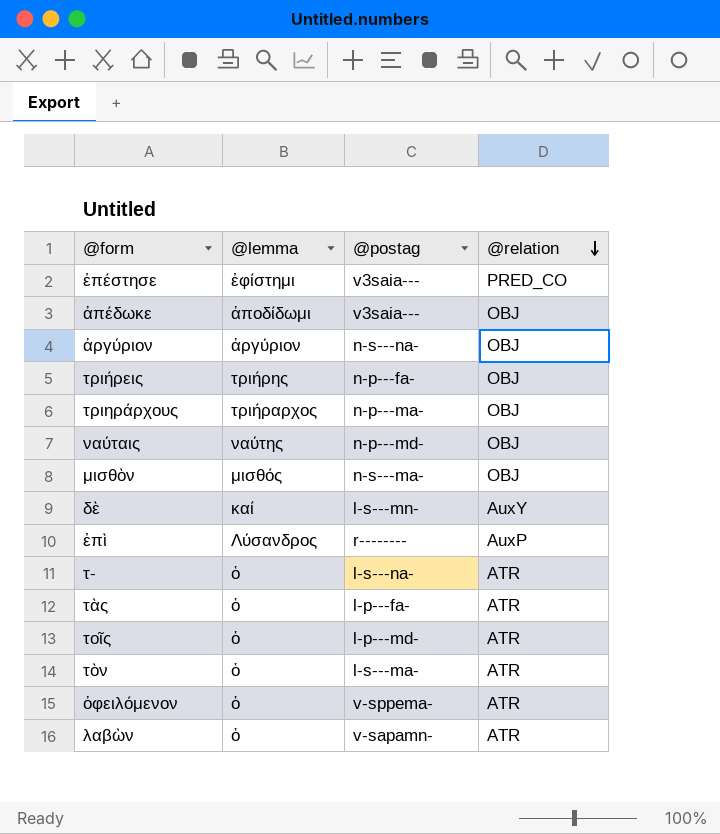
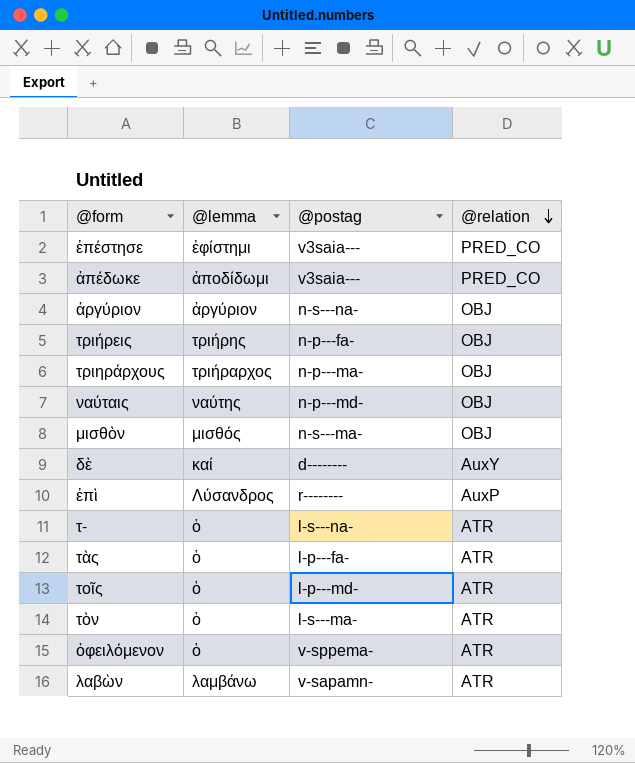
ἀπέδωκε | @relation: OBJ -> PRED_CO
δὲ | @postag: l-s---mn- -> d--------
λαβὼν | @lemma: ὁ -> λαμβάνω

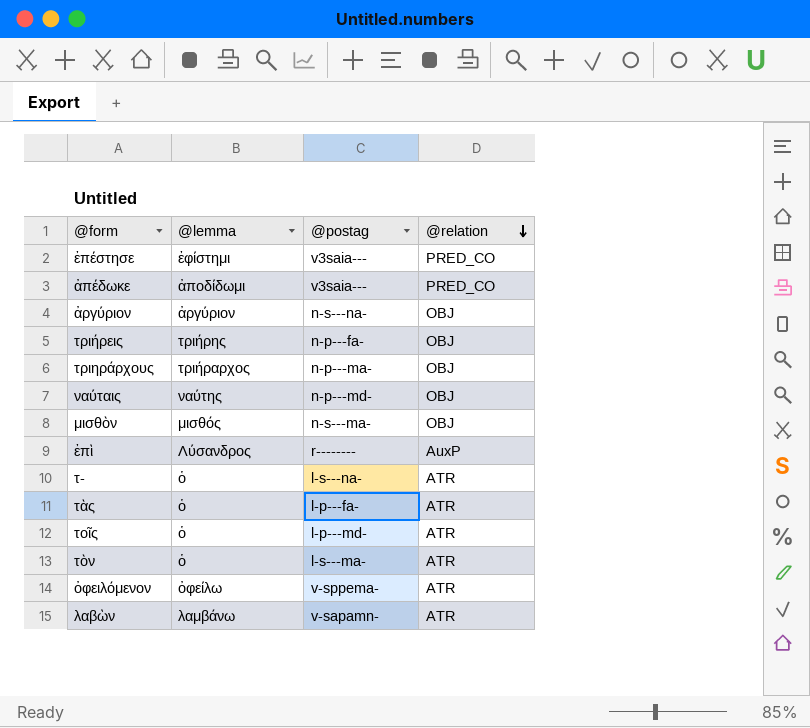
row δὲ: καί | d-------- | AuxY -> none
ὀφειλόμενον | @lemma: ὁ -> ὀφείλω

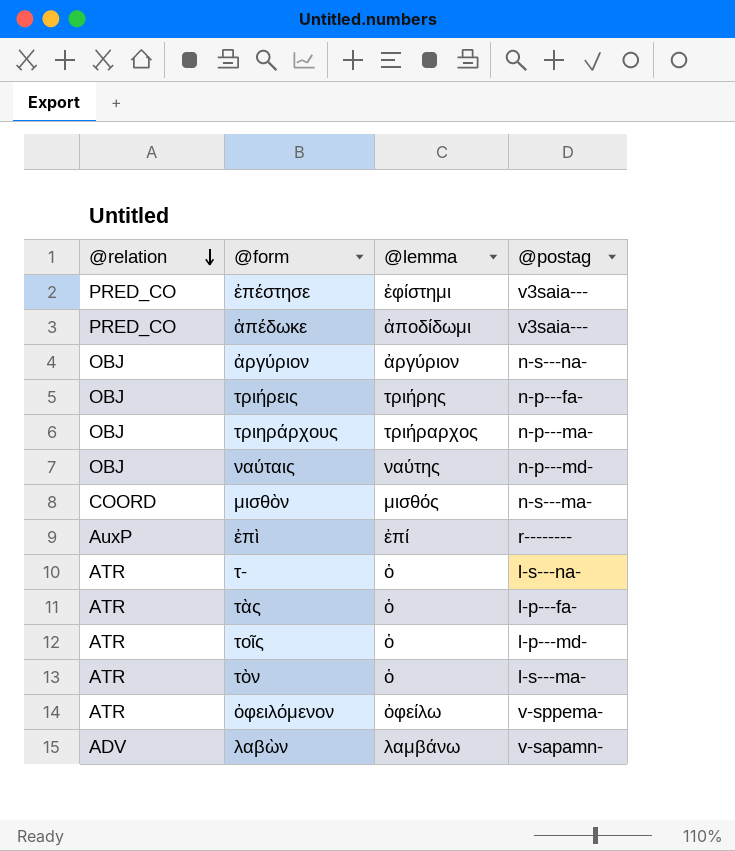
column @relation | position: 4 -> 1
μισθὸν | @relation: OBJ -> COORD
ἐπὶ | @lemma: Λύσανδρος -> ἐπί
λαβὼν | @relation: ATR -> ADV

